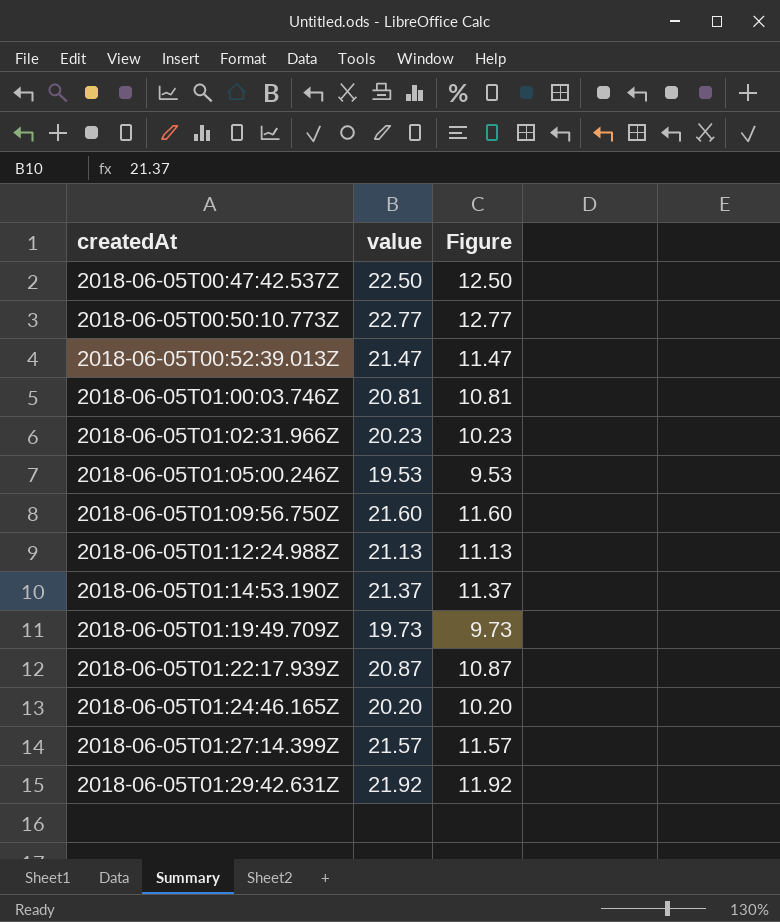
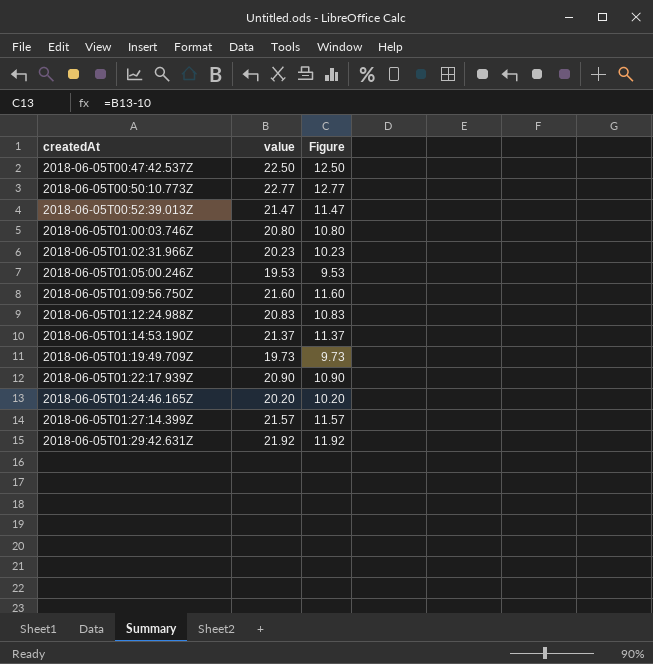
2018-06-05T01:00:03.746Z | value: 20.81 -> 20.80
2018-06-05T01:00:03.746Z | Figure: 10.81 -> 10.80
2018-06-05T01:12:24.988Z | value: 21.13 -> 20.83
2018-06-05T01:12:24.988Z | Figure: 11.13 -> 10.83
2018-06-05T01:22:17.939Z | value: 20.87 -> 20.90
2018-06-05T01:22:17.939Z | Figure: 10.87 -> 10.90

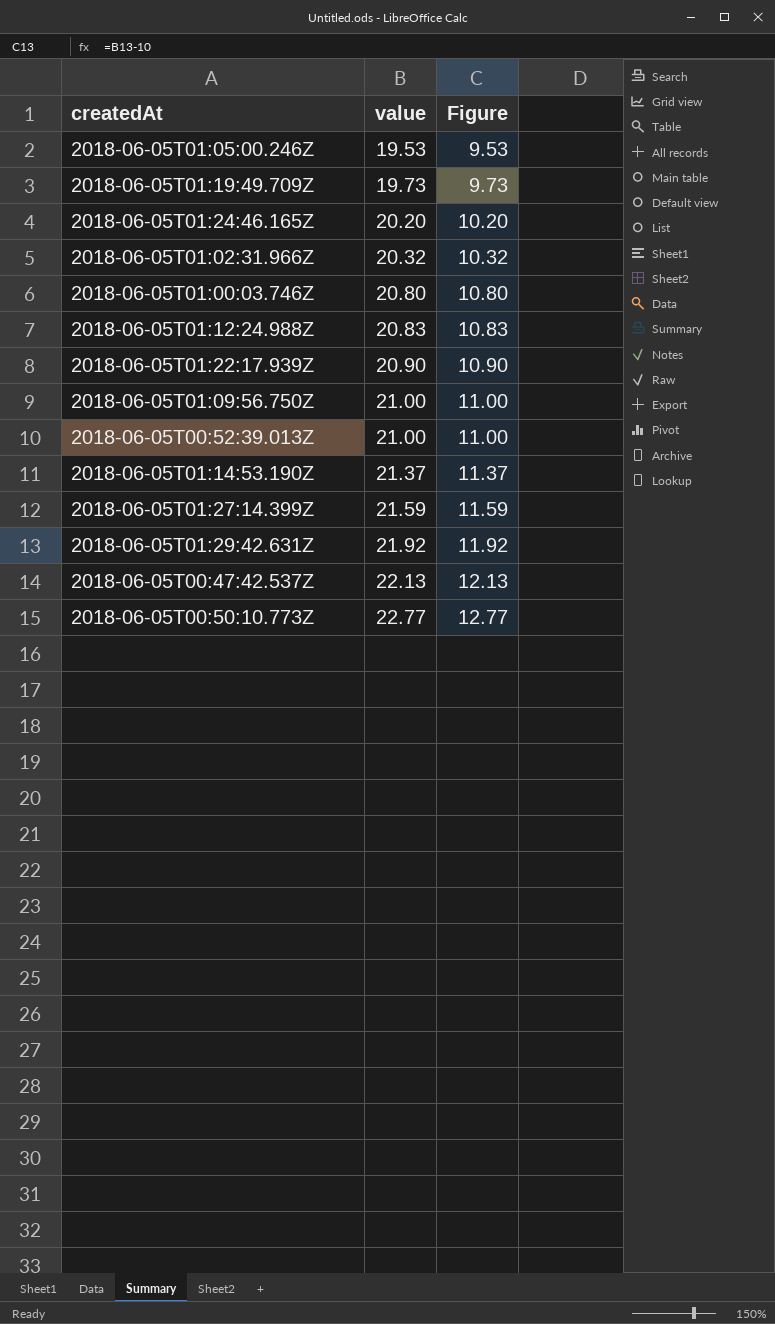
row order: createdAt ascending -> value ascending
2018-06-05T01:02:31.966Z | value: 20.23 -> 20.32
2018-06-05T01:02:31.966Z | Figure: 10.23 -> 10.32
2018-06-05T01:09:56.750Z | value: 21.60 -> 21.00
2018-06-05T01:09:56.750Z | Figure: 11.60 -> 11.00
2018-06-05T00:52:39.013Z | value: 21.47 -> 21.00
2018-06-05T00:52:39.013Z | Figure: 11.47 -> 11.00
2018-06-05T01:27:14.399Z | value: 21.57 -> 21.59
2018-06-05T01:27:14.399Z | Figure: 11.57 -> 11.59
2018-06-05T00:47:42.537Z | value: 22.50 -> 22.13
2018-06-05T00:47:42.537Z | Figure: 12.50 -> 12.13

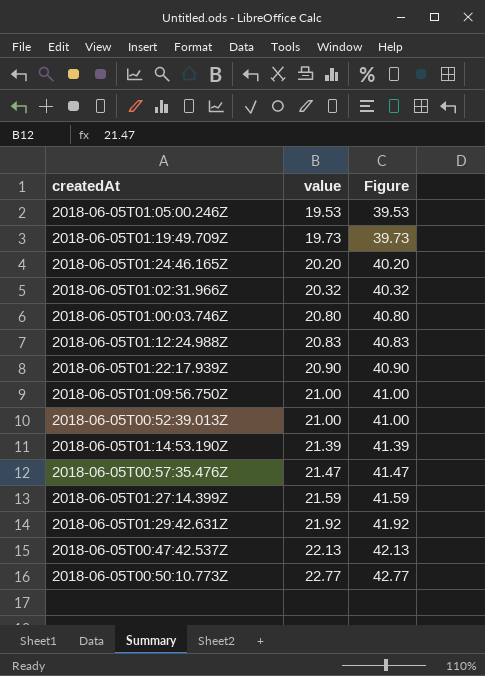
column Figure | formula: [value] - 10 -> [value] + 20
2018-06-05T01:14:53.190Z | value: 21.37 -> 21.39
row 2018-06-05T00:57:35.476Z: none -> 21.47 | 41.47

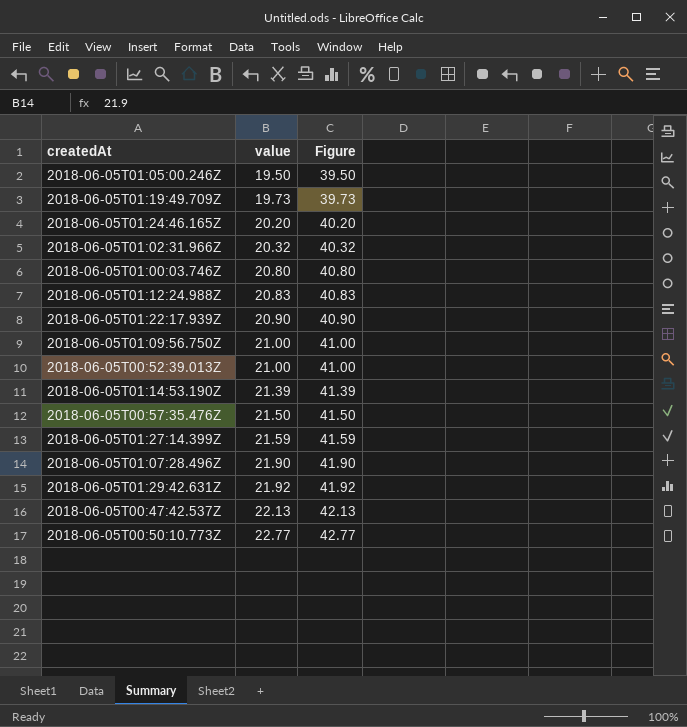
2018-06-05T01:05:00.246Z | value: 19.53 -> 19.50
2018-06-05T01:05:00.246Z | Figure: 39.53 -> 39.50
2018-06-05T00:57:35.476Z | value: 21.47 -> 21.50
2018-06-05T00:57:35.476Z | Figure: 41.47 -> 41.50
row 2018-06-05T01:07:28.496Z: none -> 21.90 | 41.90

